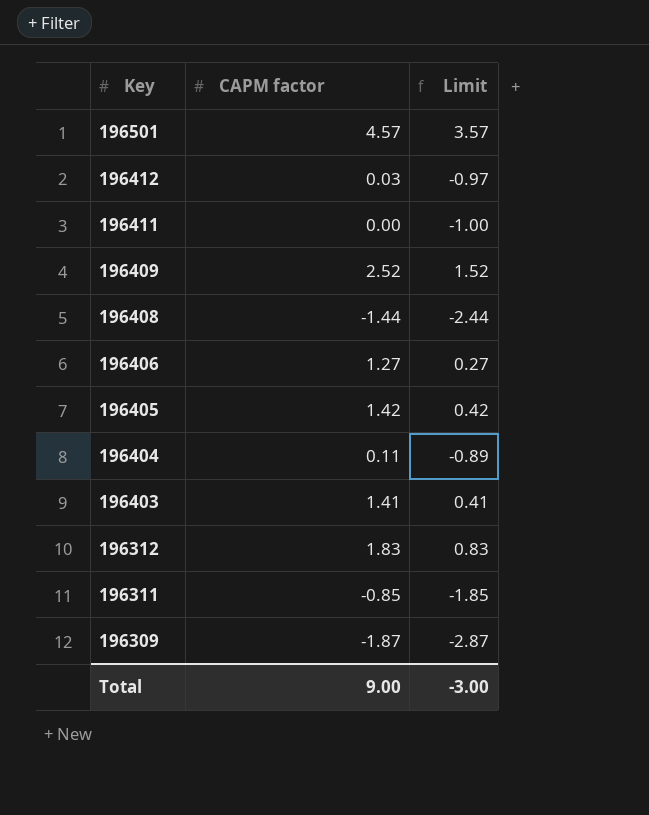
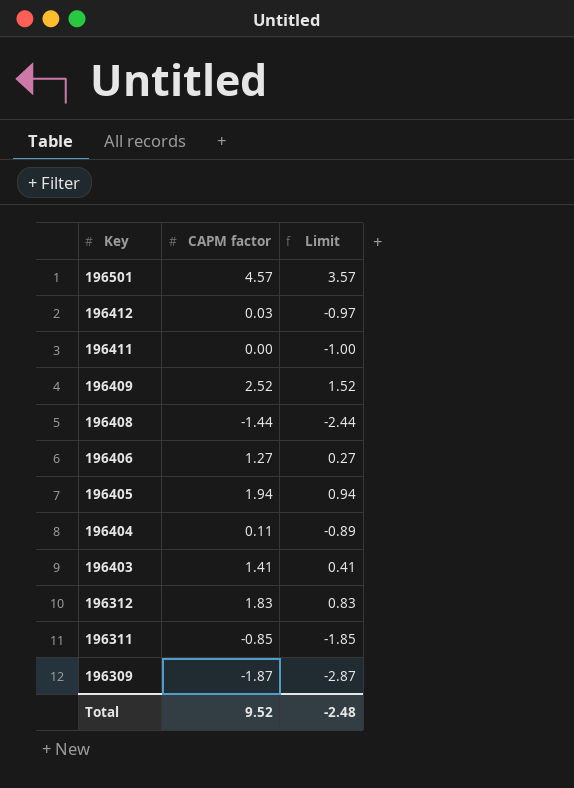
196405 | CAPM factor: 1.42 -> 1.94
196405 | Limit: 0.42 -> 0.94
Total | CAPM factor: 9.00 -> 9.52
Total | Limit: -3.00 -> -2.48

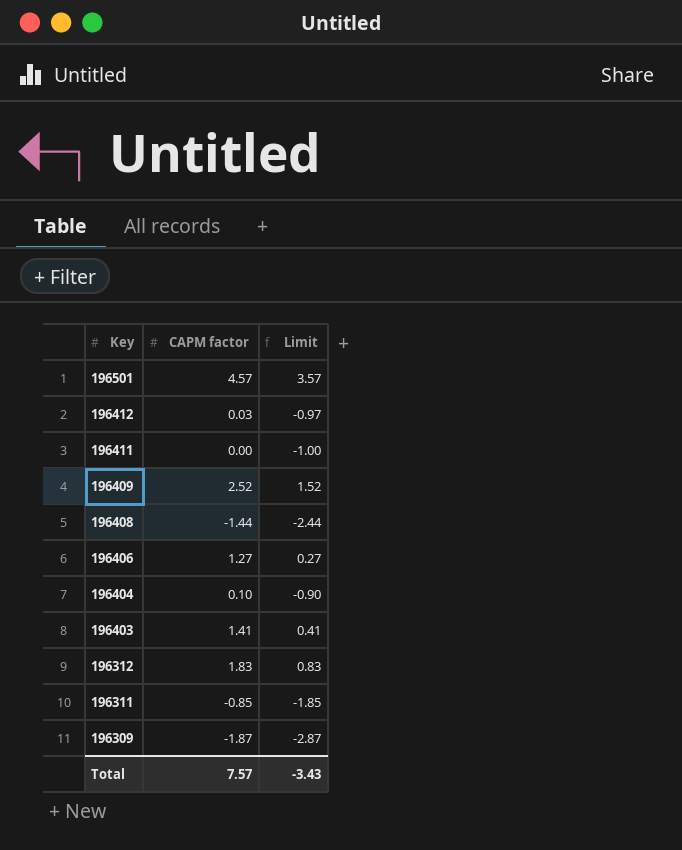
row 196405: 1.94 | 0.94 -> none
196404 | CAPM factor: 0.11 -> 0.10
196404 | Limit: -0.89 -> -0.90
Total | CAPM factor: 9.52 -> 7.57
Total | Limit: -2.48 -> -3.43

